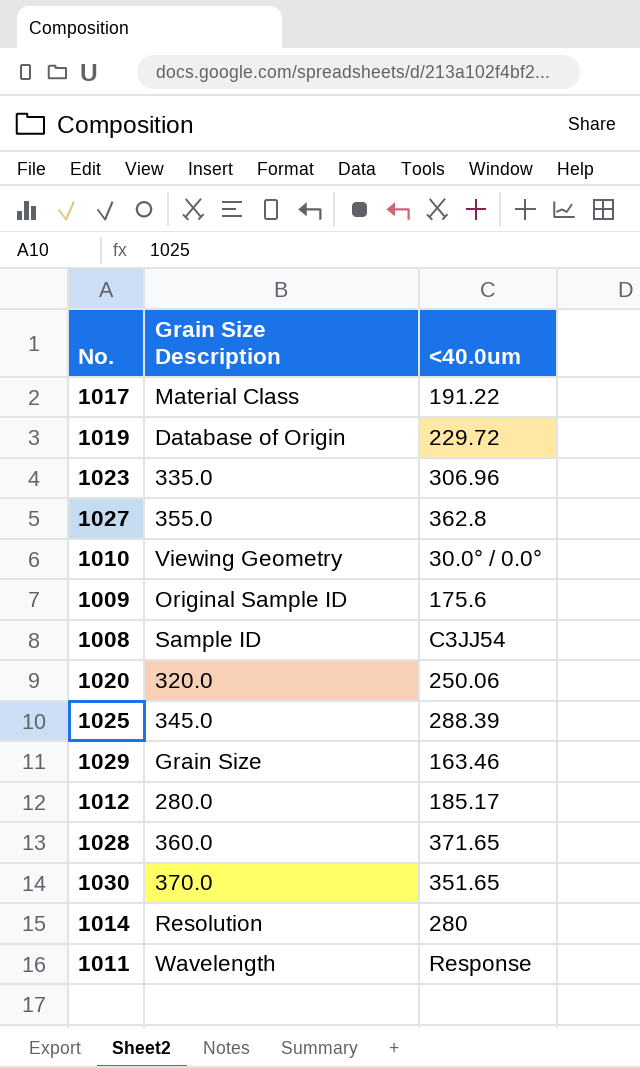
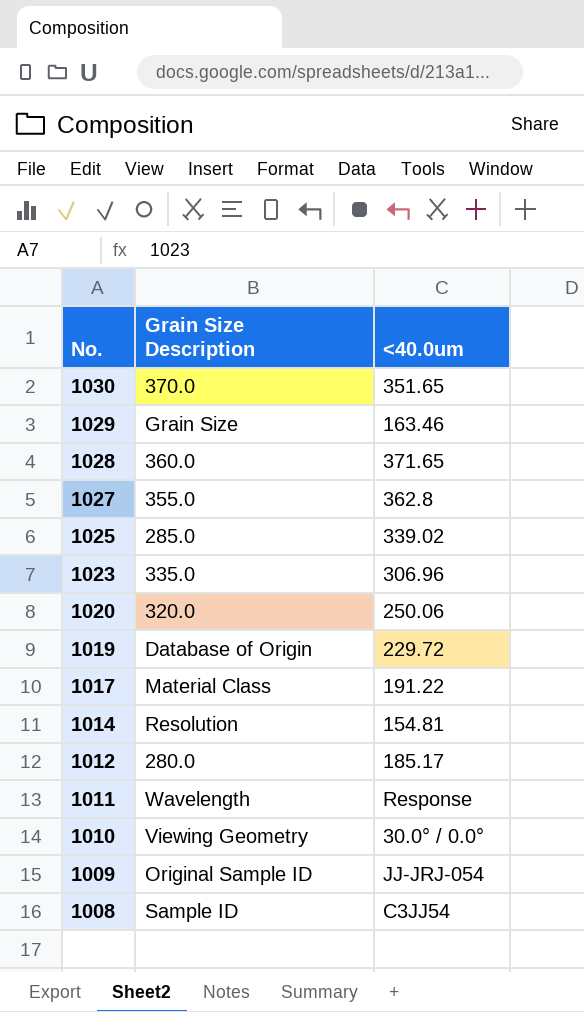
row order: none -> No. descending
1025 | Grain Size Description: 345.0 -> 285.0
1025 | <40.0um: 288.39 -> 339.02
1014 | <40.0um: 280 -> 154.81
1009 | <40.0um: 175.6 -> JJ-JRJ-054

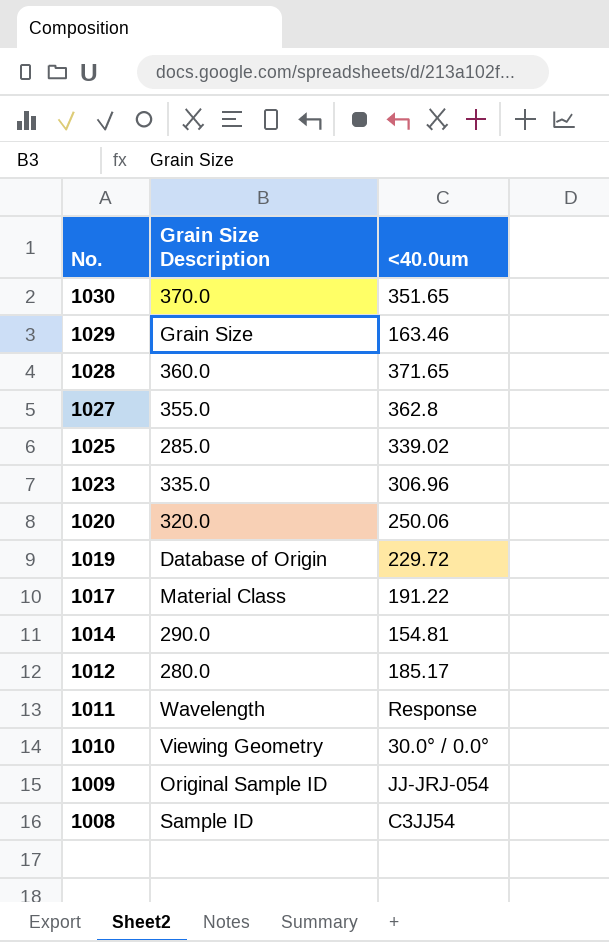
1014 | Grain Size Description: Resolution -> 290.0

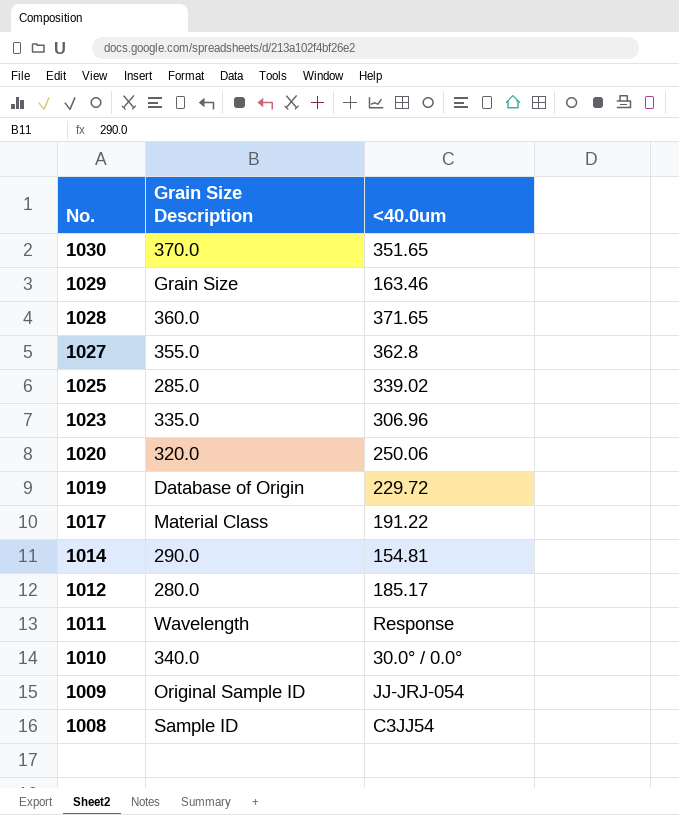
1010 | Grain Size Description: Viewing Geometry -> 340.0

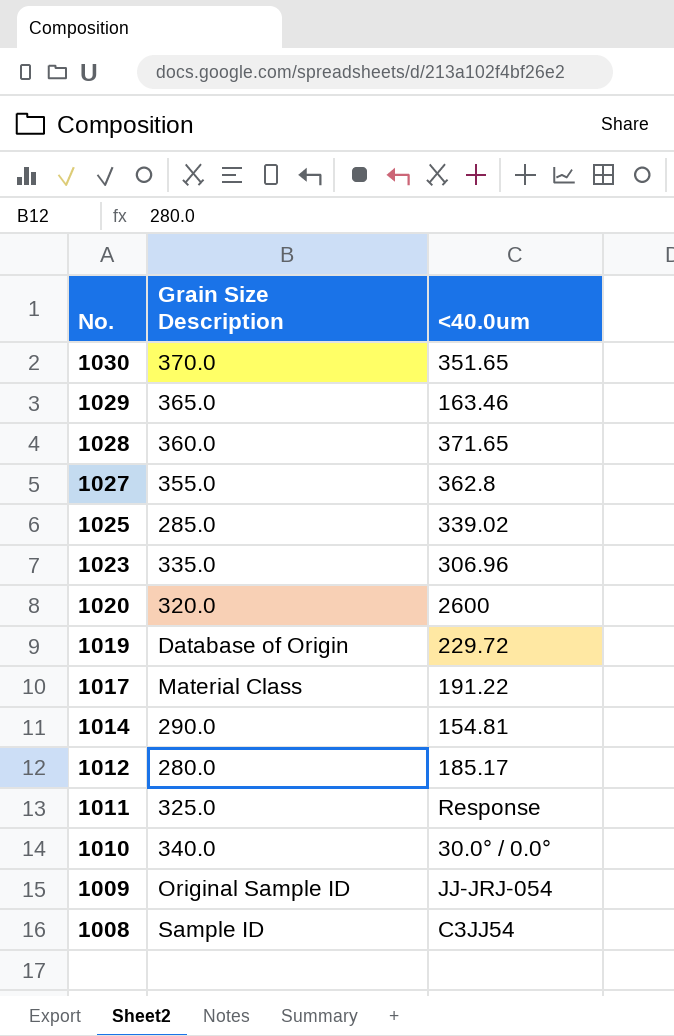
1029 | Grain Size Description: Grain Size -> 365.0
1020 | <40.0um: 250.06 -> 2600
1011 | Grain Size Description: Wavelength -> 325.0

